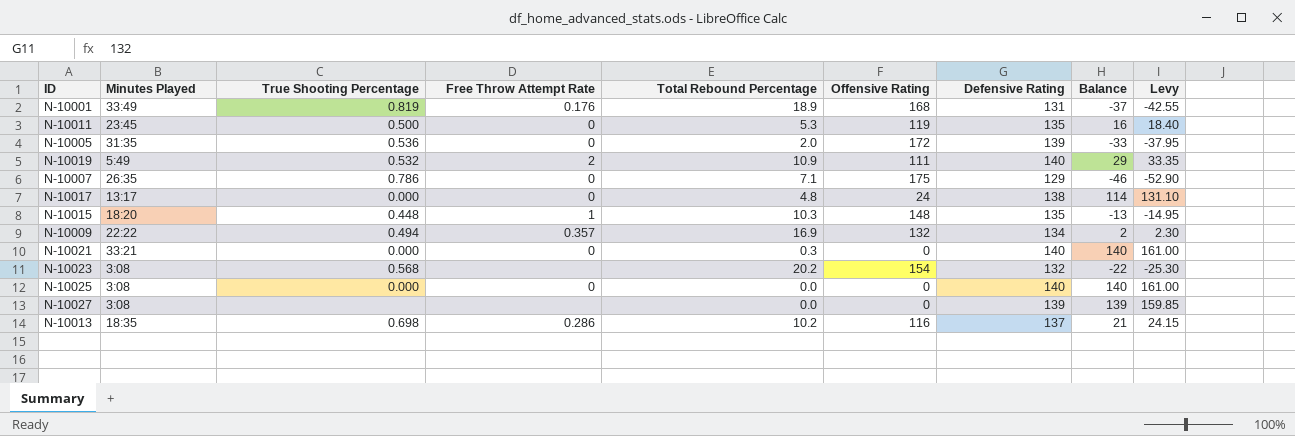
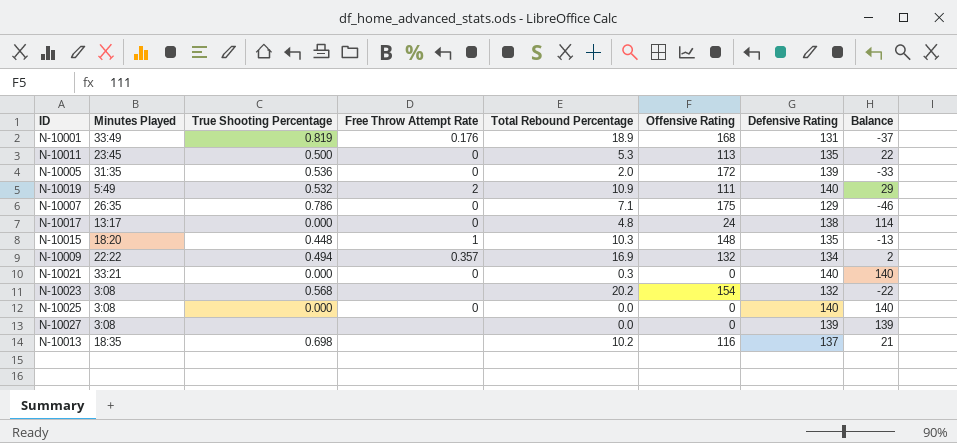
column Levy | formula: [Balance] * 1.15 -> none
N-10011 | Offensive Rating: 119 -> 113
N-10011 | Balance: 16 -> 22
N-10013 | Free Throw Attempt Rate: 0.286 -> none

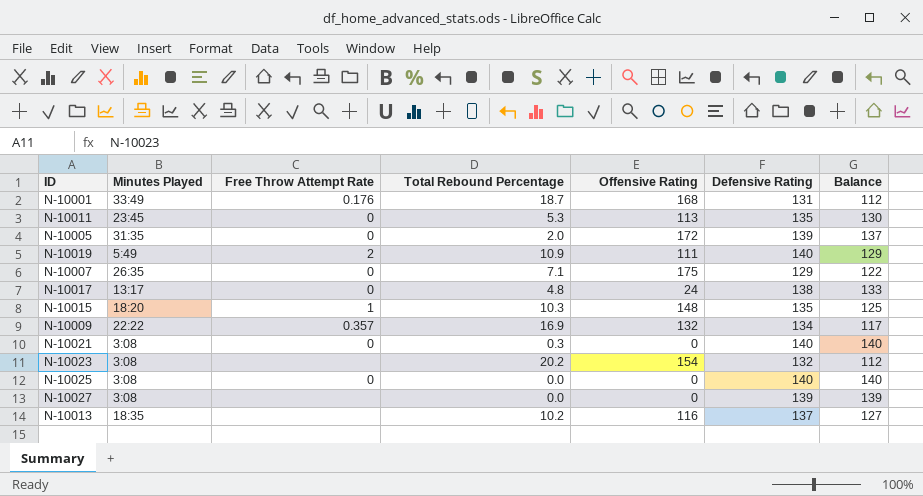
column True Shooting Percentage | position: 3 -> none
column Balance | formula: [Defensive Rating] - [Offensive Rating] -> [Defensive Rating] - [Total Rebound Percentage]
N-10001 | Total Rebound Percentage: 18.9 -> 18.7
N-10021 | Minutes Played: 33:21 -> 3:08

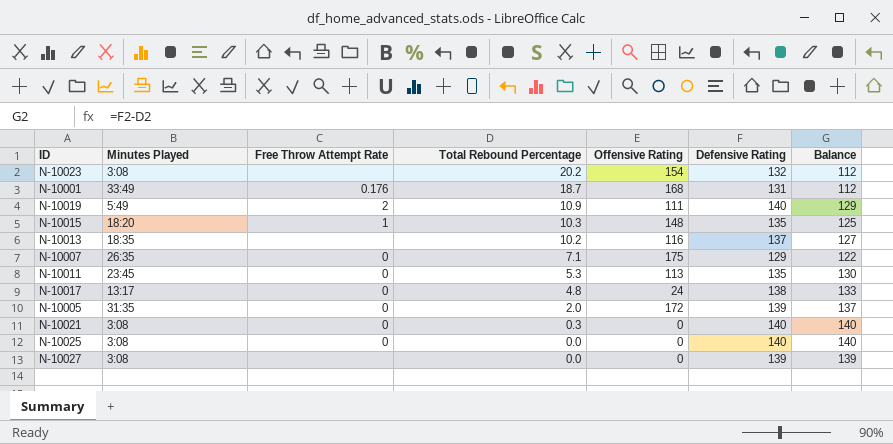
row order: none -> Total Rebound Percentage descending
row N-10009: 22:22 | 0.357 | 16.9 | 132 | 134 | 117 -> none

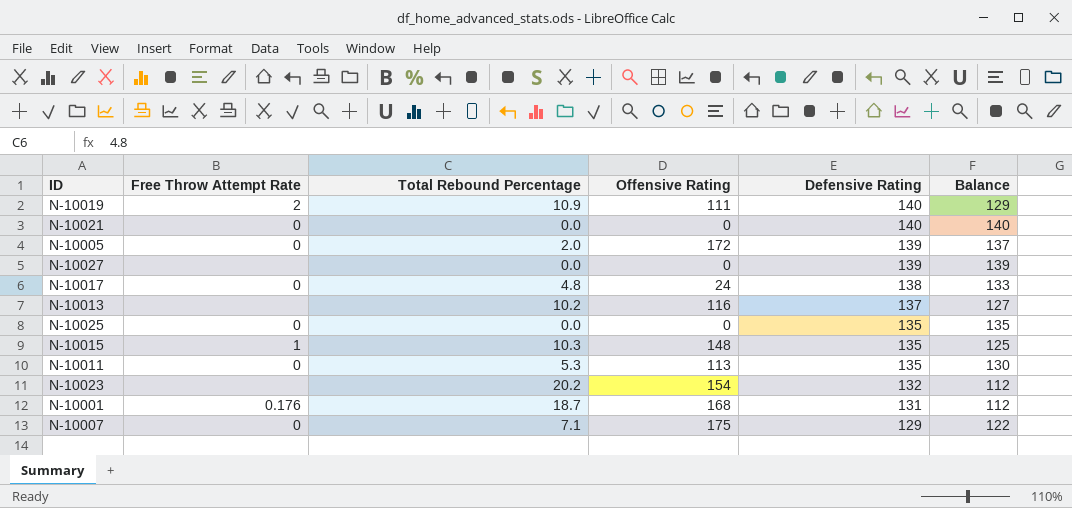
row order: Total Rebound Percentage descending -> Defensive Rating descending
column Minutes Played | position: 2 -> none
N-10021 | Total Rebound Percentage: 0.3 -> 0.0
N-10025 | Defensive Rating: 140 -> 135
N-10025 | Balance: 140 -> 135

